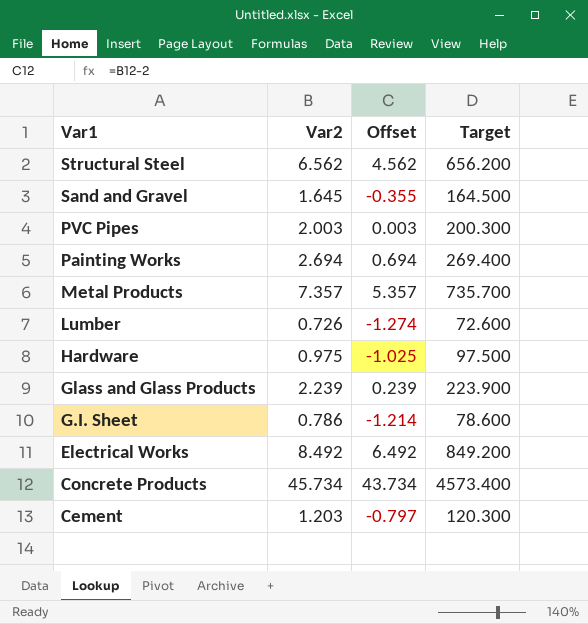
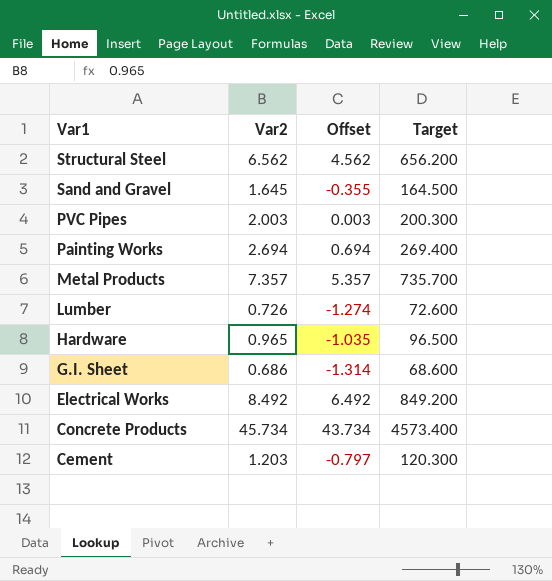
row Glass and Glass Products: 2.239 | 0.239 | 223.900 -> none
Hardware | Var2: 0.975 -> 0.965
Hardware | Offset: -1.025 -> -1.035
Hardware | Target: 97.500 -> 96.500
G.I. Sheet | Var2: 0.786 -> 0.686
G.I. Sheet | Offset: -1.214 -> -1.314
G.I. Sheet | Target: 78.600 -> 68.600

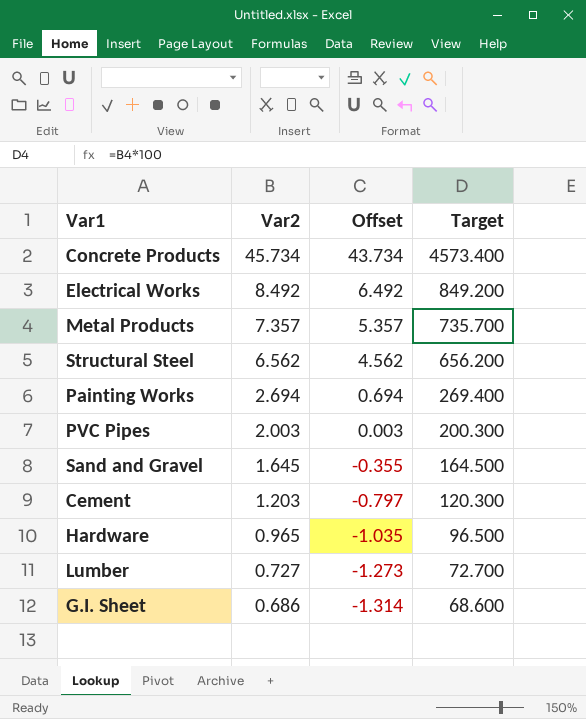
row order: Var1 descending -> Var2 descending
Lumber | Var2: 0.726 -> 0.727
Lumber | Offset: -1.274 -> -1.273
Lumber | Target: 72.600 -> 72.700

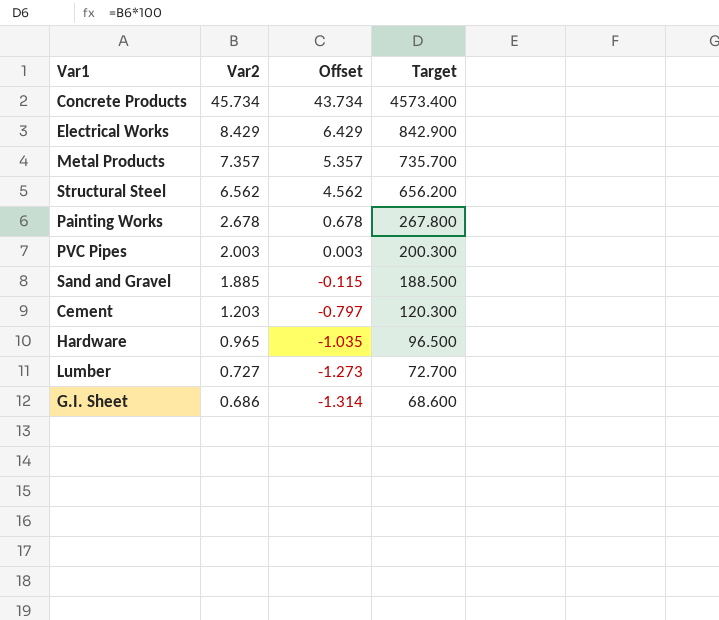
Electrical Works | Var2: 8.492 -> 8.429
Electrical Works | Offset: 6.492 -> 6.429
Electrical Works | Target: 849.200 -> 842.900
Painting Works | Var2: 2.694 -> 2.678
Painting Works | Offset: 0.694 -> 0.678
Painting Works | Target: 269.400 -> 267.800
Sand and Gravel | Var2: 1.645 -> 1.885
Sand and Gravel | Offset: -0.355 -> -0.115
Sand and Gravel | Target: 164.500 -> 188.500

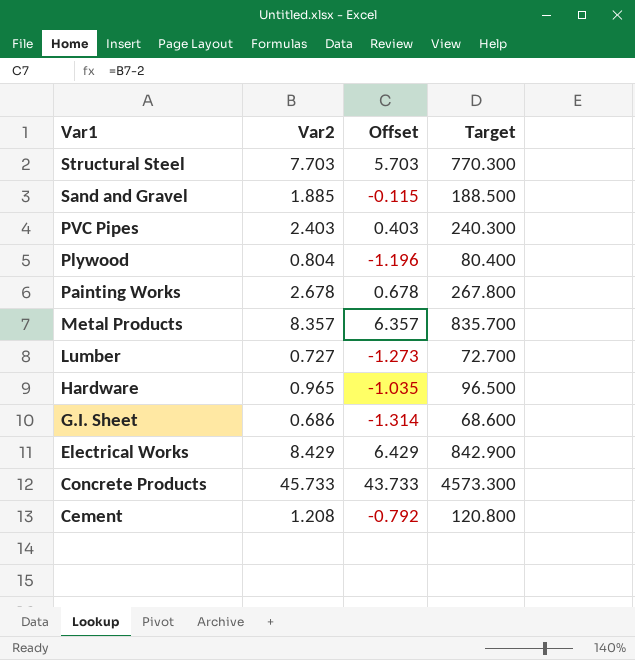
row order: Var2 descending -> Var1 descending
Structural Steel | Var2: 6.562 -> 7.703
Structural Steel | Offset: 4.562 -> 5.703
Structural Steel | Target: 656.200 -> 770.300
PVC Pipes | Var2: 2.003 -> 2.403
PVC Pipes | Offset: 0.003 -> 0.403
PVC Pipes | Target: 200.300 -> 240.300
row Plywood: none -> 0.804 | -1.196 | 80.400
Metal Products | Var2: 7.357 -> 8.357
Metal Products | Offset: 5.357 -> 6.357
Metal Products | Target: 735.700 -> 835.700
Concrete Products | Var2: 45.734 -> 45.733
Concrete Products | Offset: 43.734 -> 43.733
Concrete Products | Target: 4573.400 -> 4573.300
Cement | Var2: 1.203 -> 1.208
Cement | Offset: -0.797 -> -0.792
Cement | Target: 120.300 -> 120.800

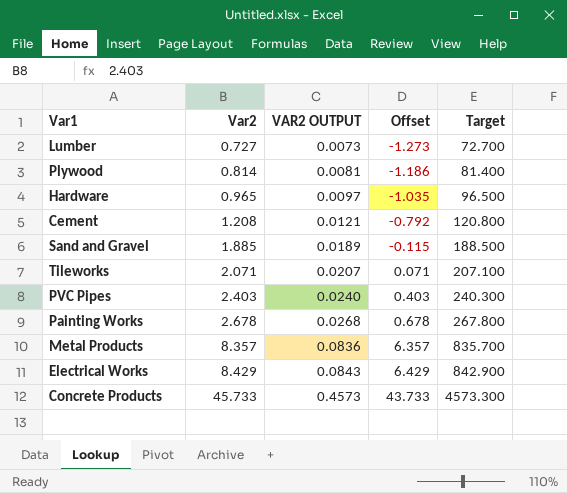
row order: Var1 descending -> Var2 ascending
column VAR2 OUTPUT | formula: none -> [Var2] * 0.01
row Structural Steel: 7.703 | 5.703 | 770.300 -> none
row G.I. Sheet: 0.686 | -1.314 | 68.600 -> none
Plywood | Var2: 0.804 -> 0.814
Plywood | Offset: -1.196 -> -1.186
Plywood | Target: 80.400 -> 81.400
row Tileworks: none -> 2.071 | 0.0207 | 0.071 | 207.100

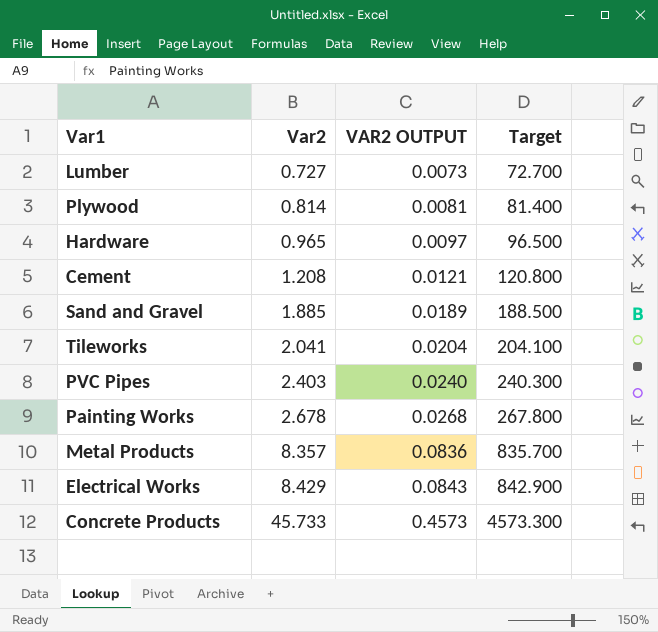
column Offset | formula: [Var2] - 2 -> none
Tileworks | Var2: 2.071 -> 2.041
Tileworks | VAR2 OUTPUT: 0.0207 -> 0.0204
Tileworks | Target: 207.100 -> 204.100

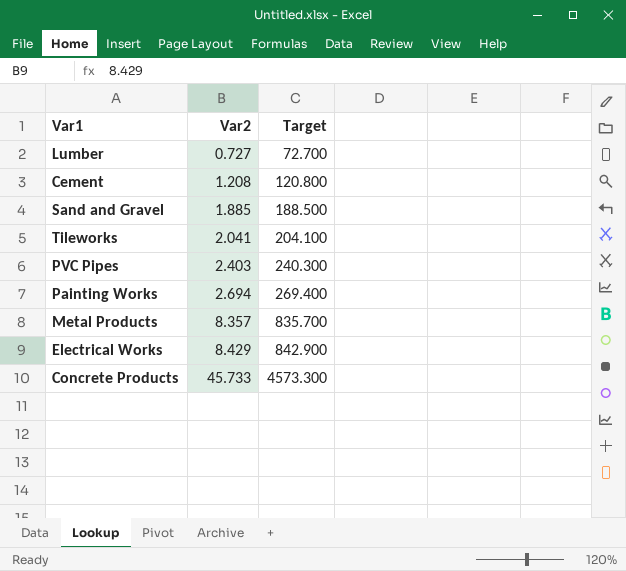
column VAR2 OUTPUT | formula: [Var2] * 0.01 -> none
row Plywood: 0.814 | 0.0081 | 81.400 -> none
row Hardware: 0.965 | 0.0097 | 96.500 -> none
Painting Works | Var2: 2.678 -> 2.694
Painting Works | Target: 267.800 -> 269.400

